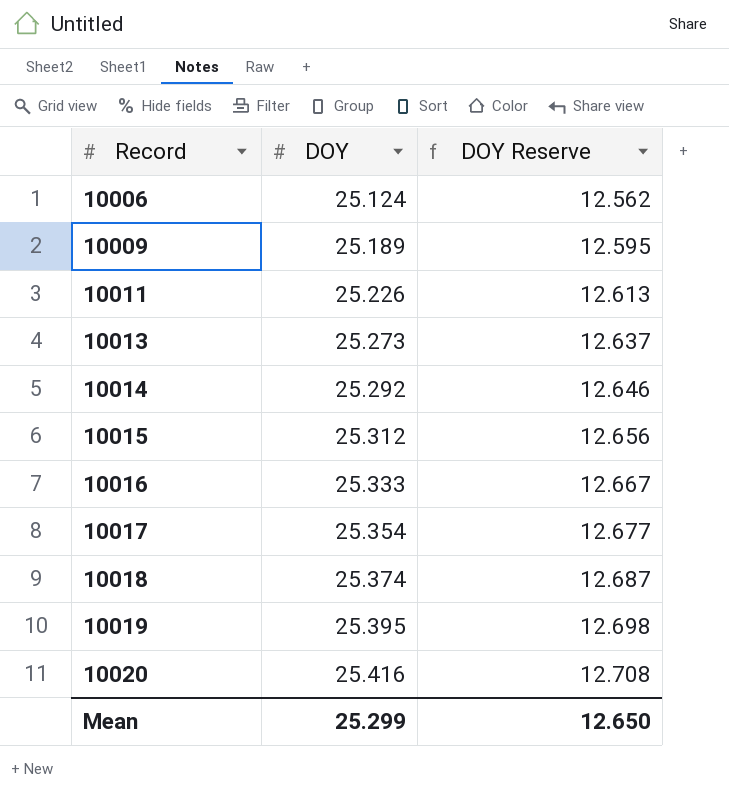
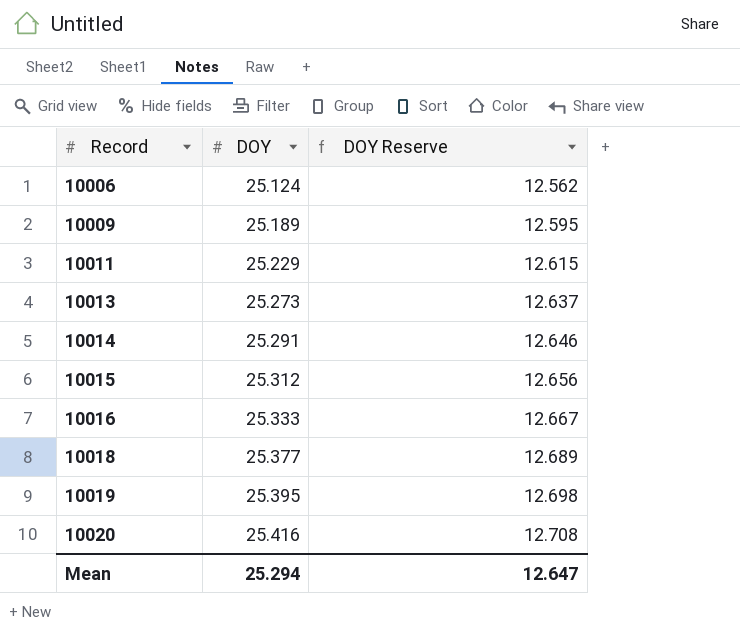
row 10017: 25.354 | 12.677 -> none
10011 | DOY: 25.226 -> 25.229
10011 | DOY Reserve: 12.613 -> 12.615
10014 | DOY: 25.292 -> 25.291
10018 | DOY: 25.374 -> 25.377
10018 | DOY Reserve: 12.687 -> 12.689
Mean | DOY: 25.299 -> 25.294
Mean | DOY Reserve: 12.650 -> 12.647

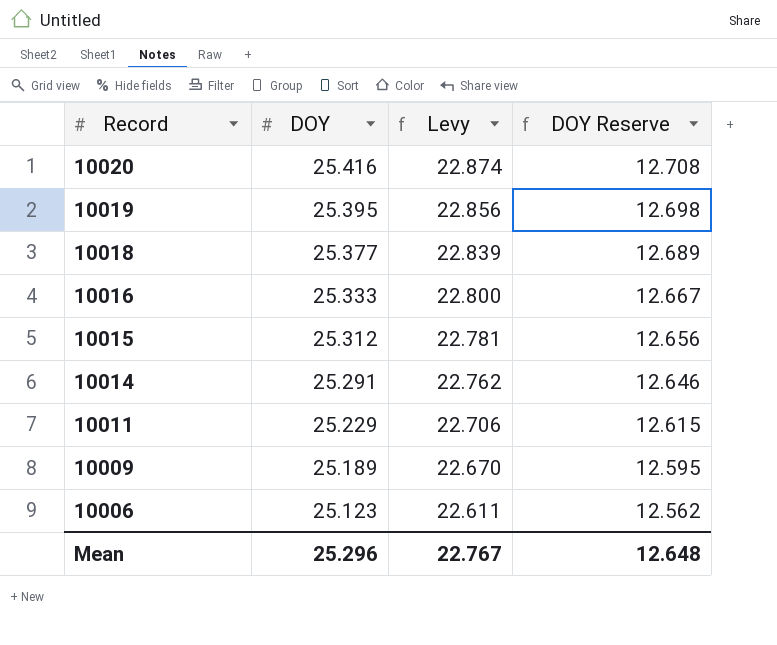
row order: Record ascending -> Record descending
column Levy | formula: none -> [DOY] * 0.9
row 10013: 25.273 | 12.637 -> none
10006 | DOY: 25.124 -> 25.123
Mean | DOY: 25.294 -> 25.296
Mean | DOY Reserve: 12.647 -> 12.648

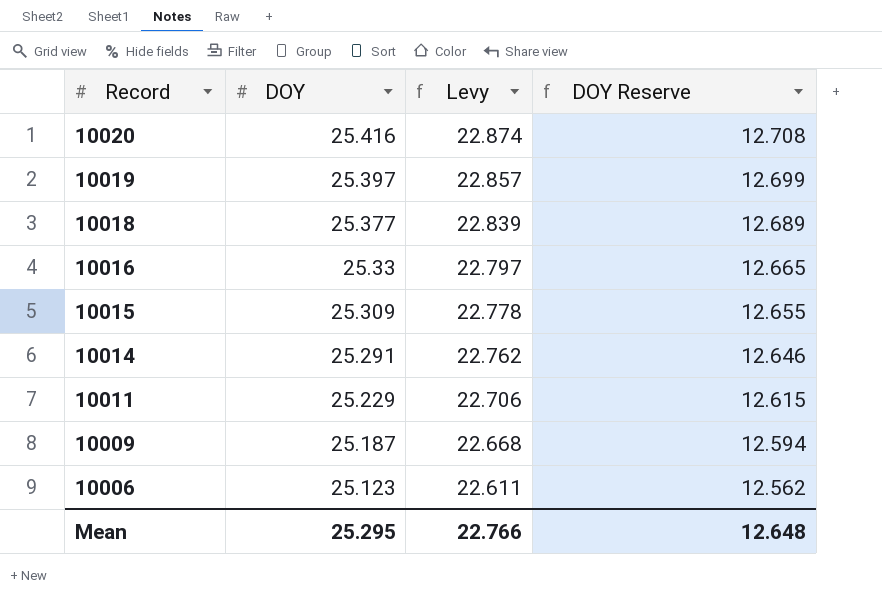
10019 | DOY: 25.395 -> 25.397
10019 | Levy: 22.856 -> 22.857
10019 | DOY Reserve: 12.698 -> 12.699
10016 | DOY: 25.333 -> 25.33
10016 | Levy: 22.800 -> 22.797
10016 | DOY Reserve: 12.667 -> 12.665
10015 | DOY: 25.312 -> 25.309
10015 | Levy: 22.781 -> 22.778
10015 | DOY Reserve: 12.656 -> 12.655
10009 | DOY: 25.189 -> 25.187
10009 | Levy: 22.670 -> 22.668
10009 | DOY Reserve: 12.595 -> 12.594
Mean | DOY: 25.296 -> 25.295
Mean | Levy: 22.767 -> 22.766

